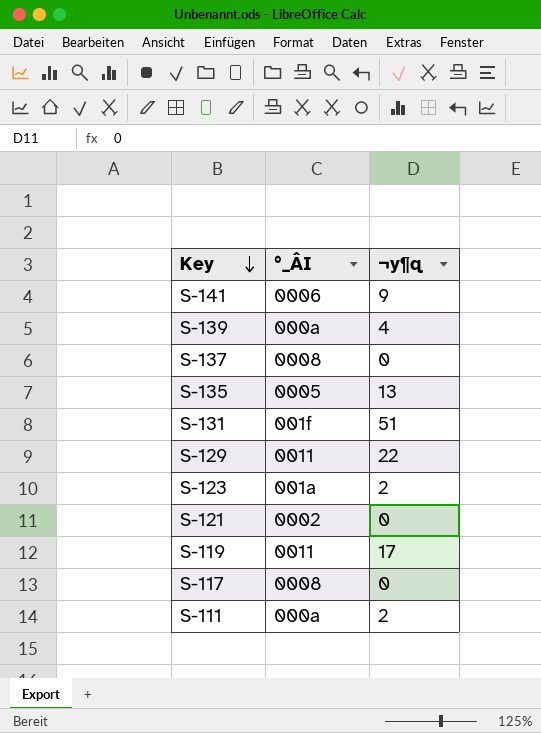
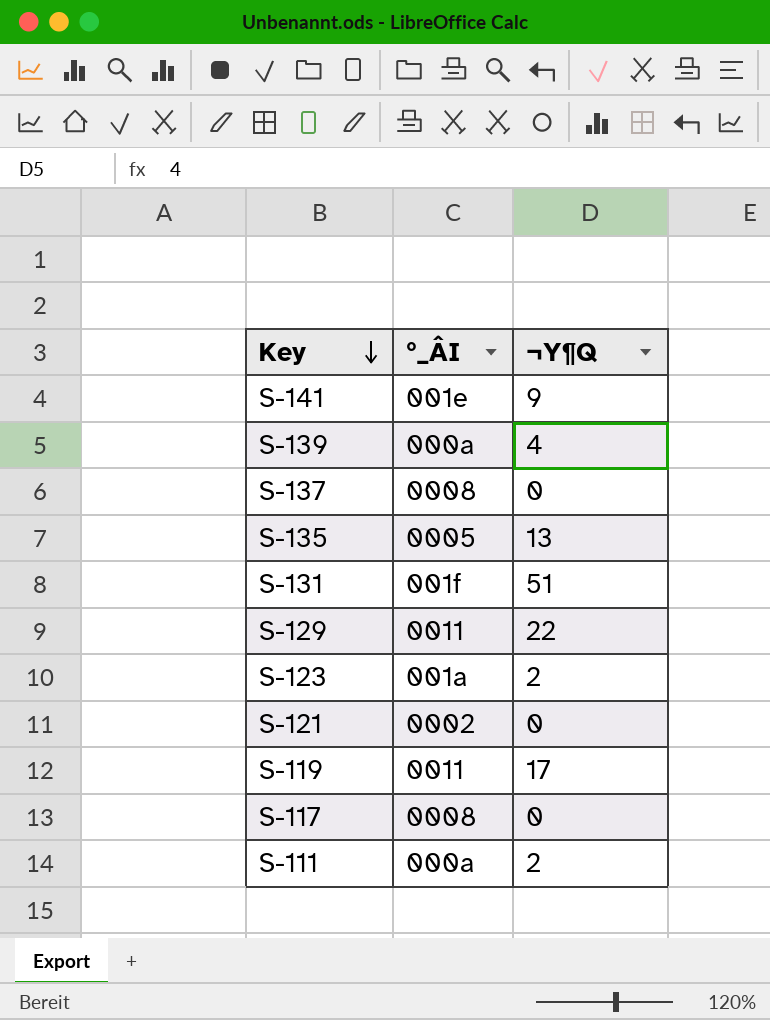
column name: ¬y¶q -> ¬Y¶Q
S-141 | °_ÂI: 0006 -> 001e

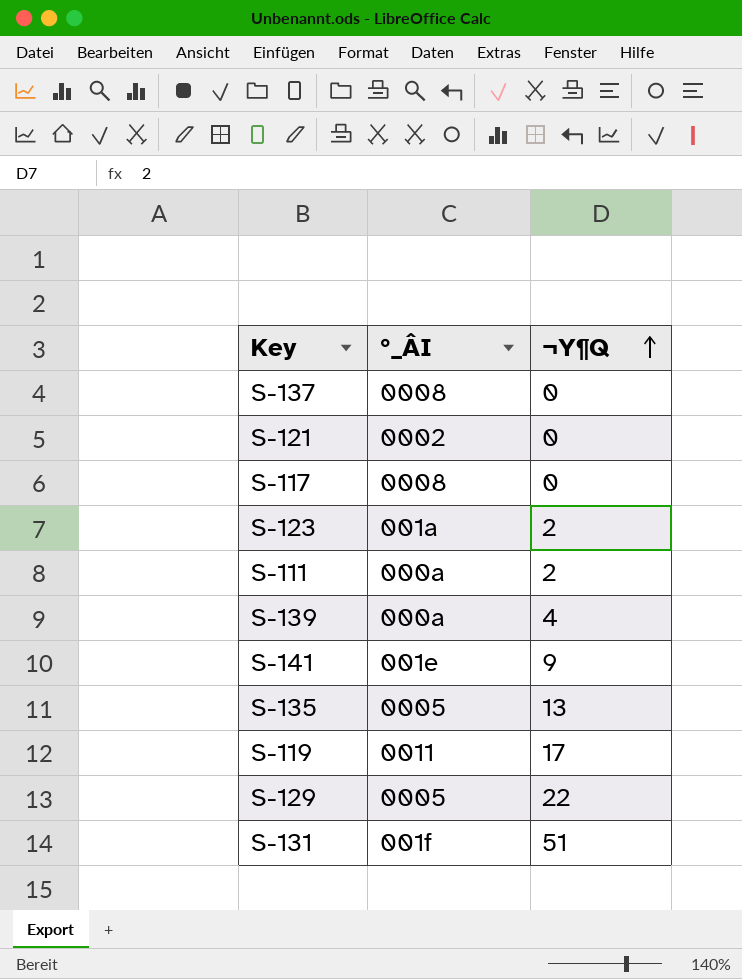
row order: Key descending -> ¬Y¶Q ascending
S-129 | °_ÂI: 0011 -> 0005

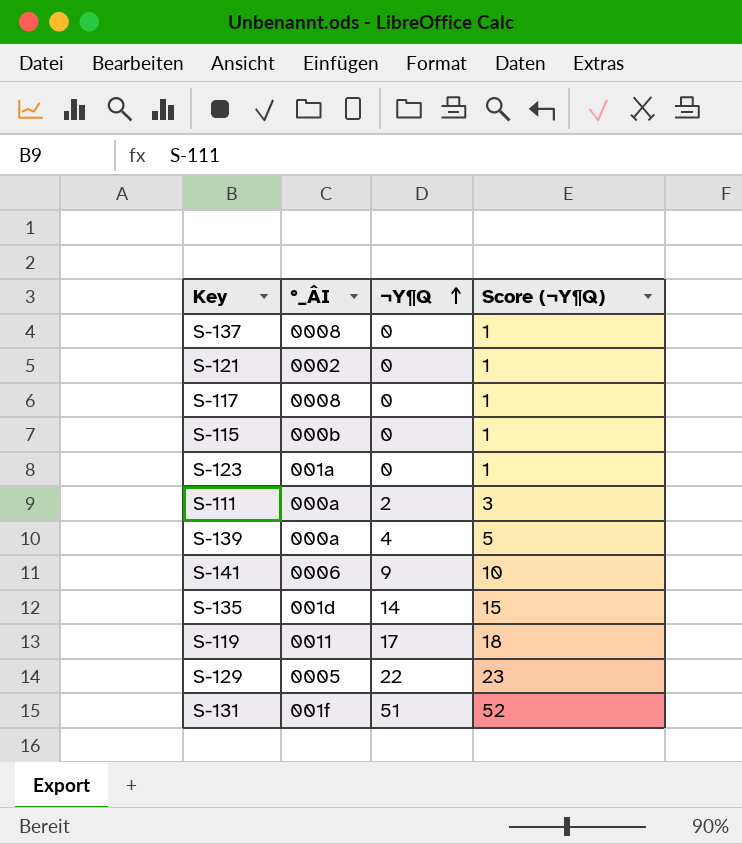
column Score (¬Y¶Q) | formula: none -> [¬Y¶Q] + 1
row S-115: none -> 000b | 0 | 1
S-123 | ¬Y¶Q: 2 -> 0
S-141 | °_ÂI: 001e -> 0006
S-135 | °_ÂI: 0005 -> 001d
S-135 | ¬Y¶Q: 13 -> 14

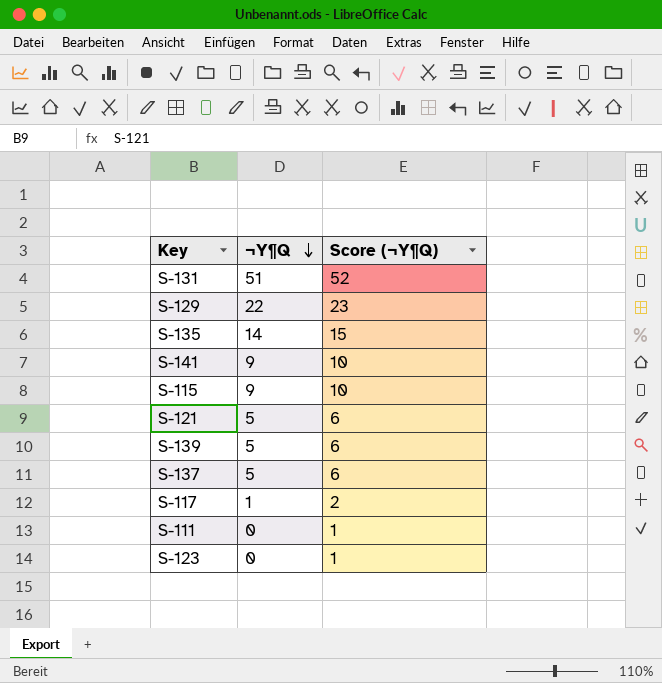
row order: ¬Y¶Q ascending -> ¬Y¶Q descending
column °_ÂI | position: 2 -> none
row S-119: 0011 | 17 | 18 -> none
S-115 | ¬Y¶Q: 0 -> 9
S-115 | Score (¬Y¶Q): 1 -> 10
S-121 | ¬Y¶Q: 0 -> 5
S-121 | Score (¬Y¶Q): 1 -> 6
S-139 | ¬Y¶Q: 4 -> 5
S-139 | Score (¬Y¶Q): 5 -> 6
S-137 | ¬Y¶Q: 0 -> 5
S-137 | Score (¬Y¶Q): 1 -> 6
S-117 | ¬Y¶Q: 0 -> 1
S-117 | Score (¬Y¶Q): 1 -> 2
S-111 | ¬Y¶Q: 2 -> 0
S-111 | Score (¬Y¶Q): 3 -> 1

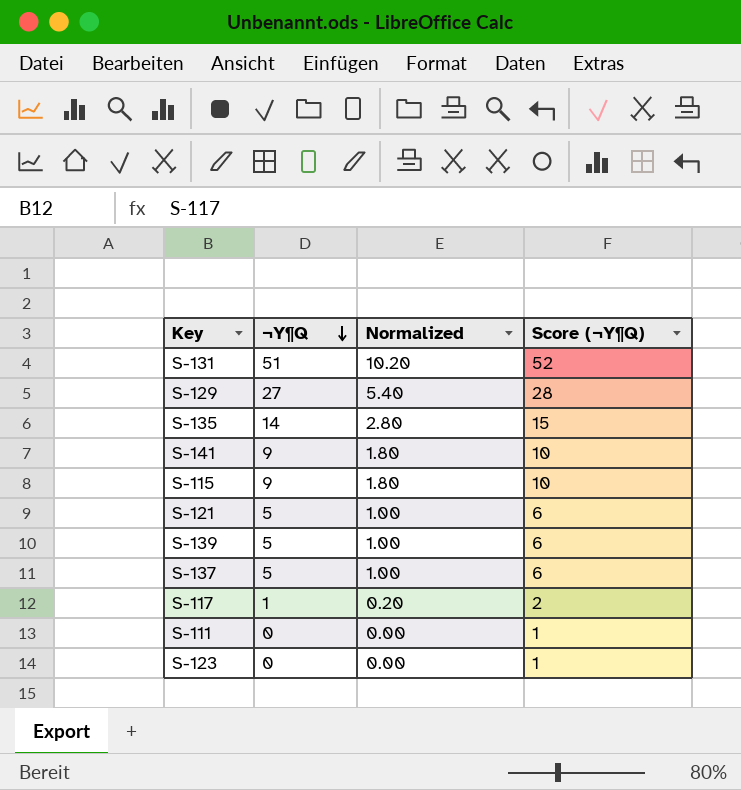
column Normalized | formula: none -> [¬Y¶Q] * 0.2
S-129 | ¬Y¶Q: 22 -> 27
S-129 | Score (¬Y¶Q): 23 -> 28

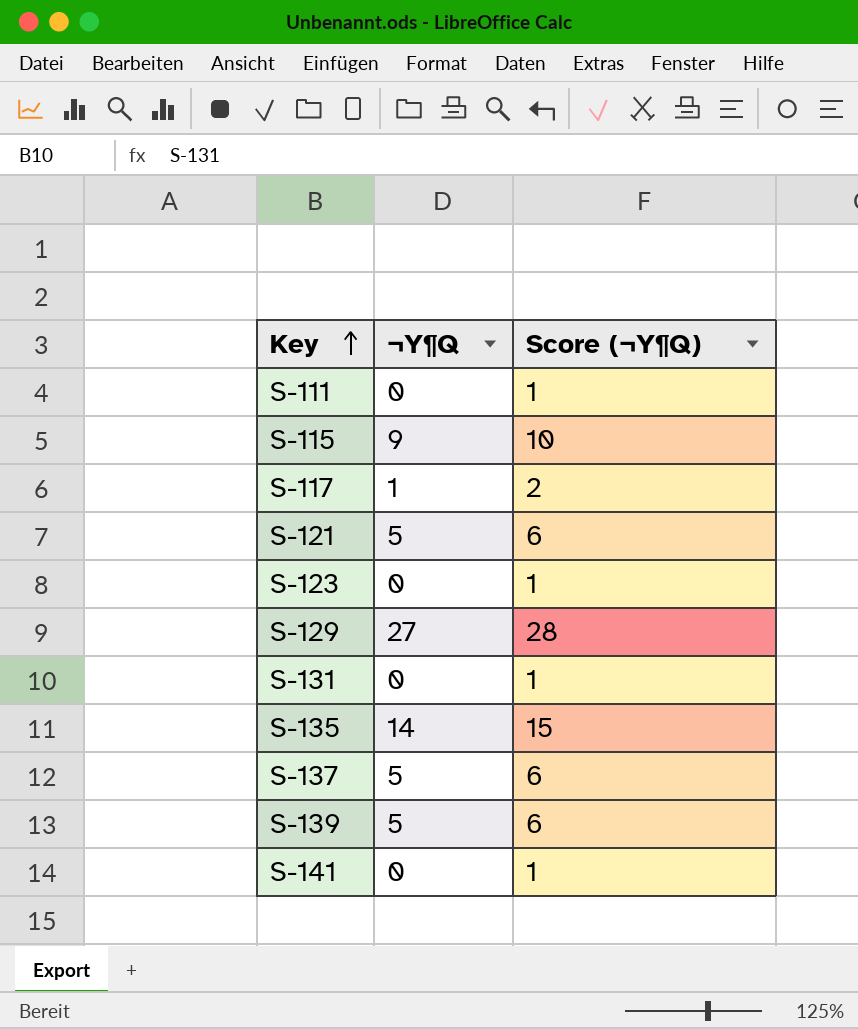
row order: ¬Y¶Q descending -> Key ascending
column Normalized | formula: [¬Y¶Q] * 0.2 -> none
S-131 | ¬Y¶Q: 51 -> 0
S-131 | Score (¬Y¶Q): 52 -> 1
S-141 | ¬Y¶Q: 9 -> 0
S-141 | Score (¬Y¶Q): 10 -> 1

